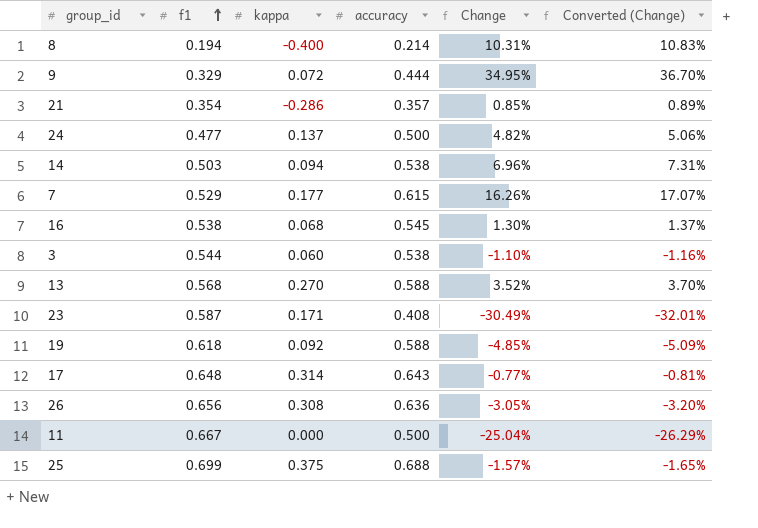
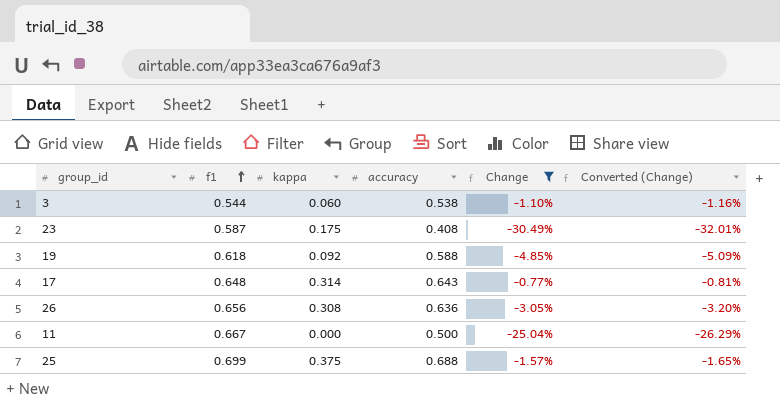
filter: none -> Change <= -0.77%
23 | kappa: 0.171 -> 0.175

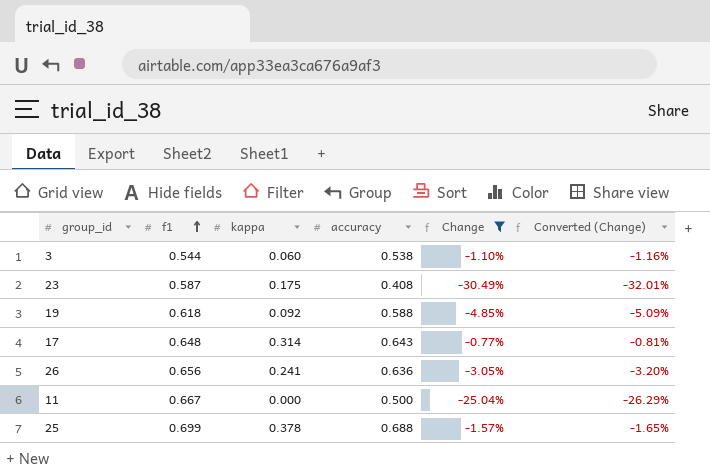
26 | kappa: 0.308 -> 0.241
25 | kappa: 0.375 -> 0.378

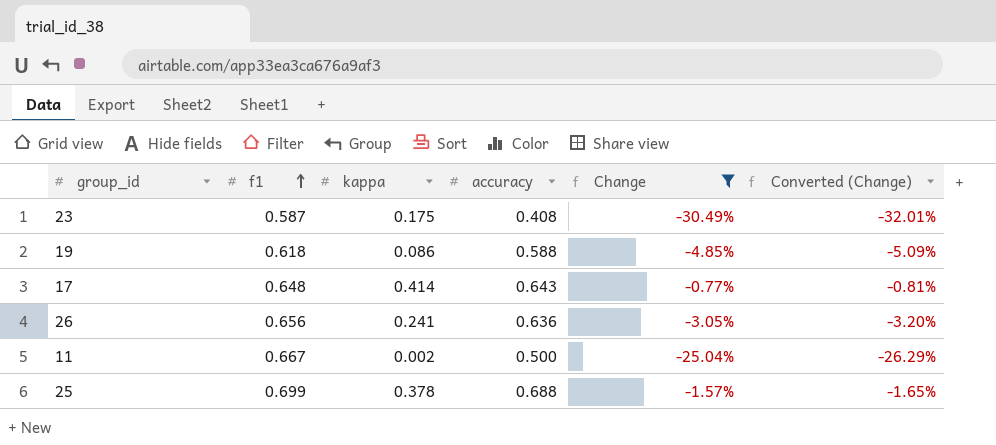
row 3: 0.544 | 0.060 | 0.538 | -1.10% | -1.16% -> none
19 | kappa: 0.092 -> 0.086
17 | kappa: 0.314 -> 0.414
11 | kappa: 0.000 -> 0.002

